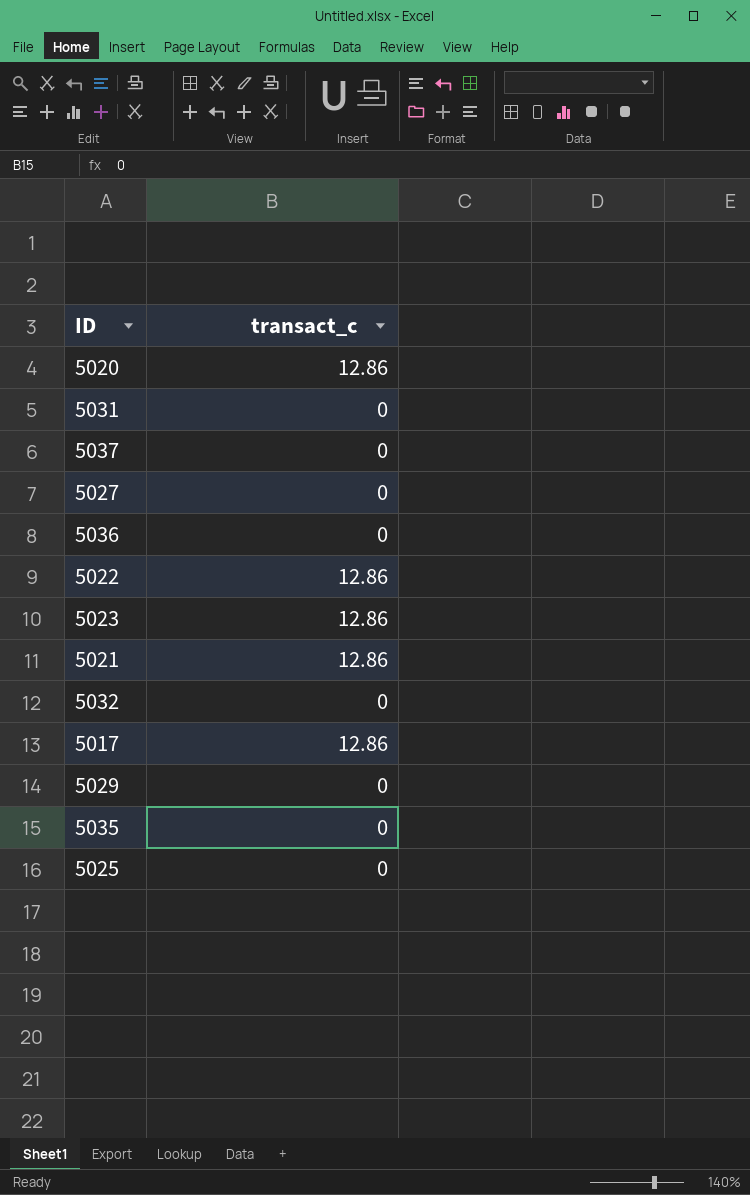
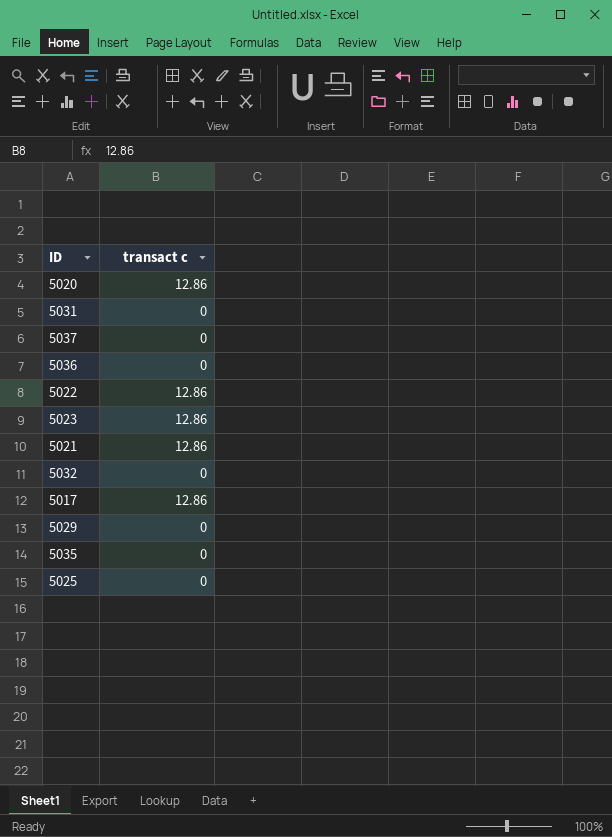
column name: transact_c -> transact c
row 5027: 0 -> none

